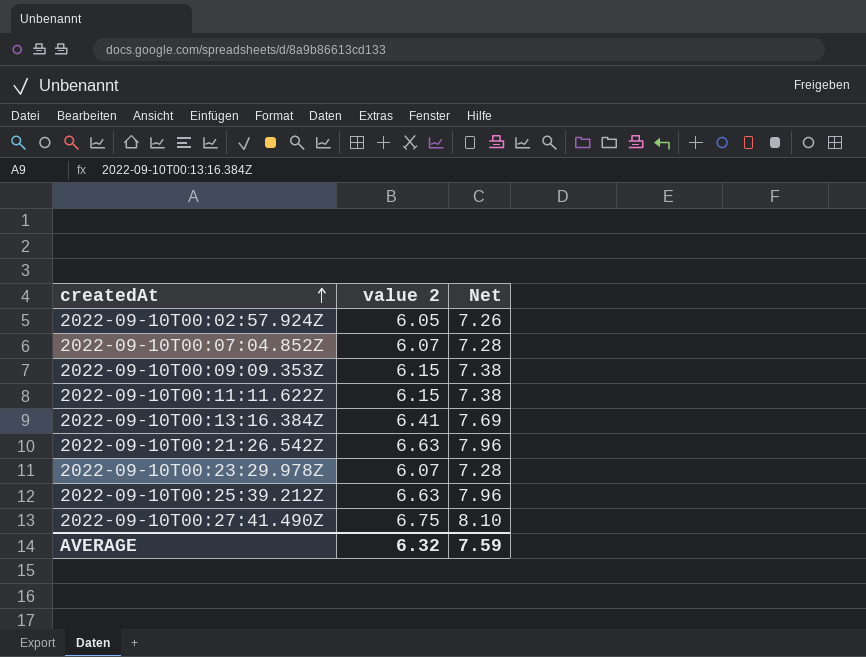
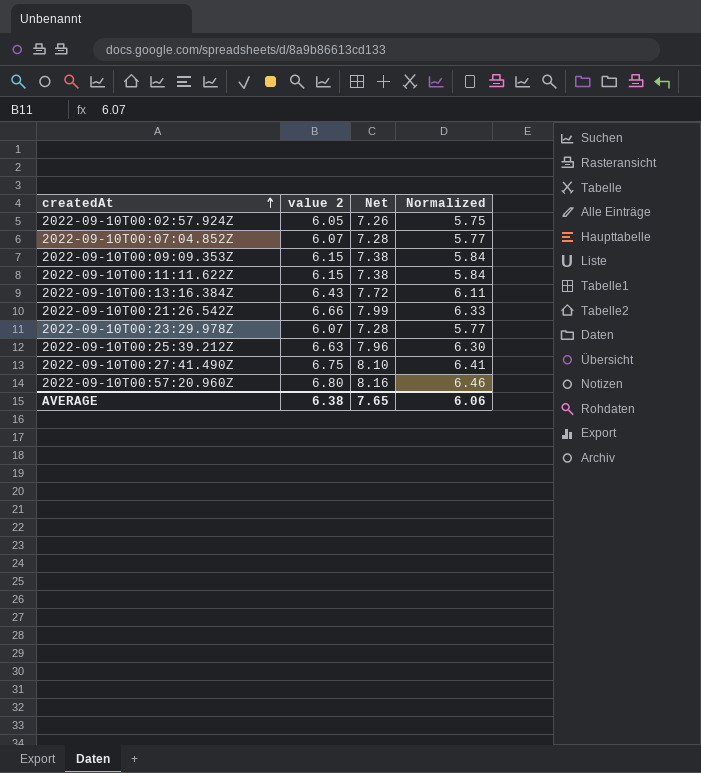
column Normalized | formula: none -> [value 2] * 0.95
2022-09-10T00:13:16.384Z | value 2: 6.41 -> 6.43
2022-09-10T00:13:16.384Z | Net: 7.69 -> 7.72
2022-09-10T00:21:26.542Z | value 2: 6.63 -> 6.66
2022-09-10T00:21:26.542Z | Net: 7.96 -> 7.99
row 2022-09-10T00:57:20.960Z: none -> 6.80 | 8.16 | 6.46
AVERAGE | value 2: 6.32 -> 6.38
AVERAGE | Net: 7.59 -> 7.65

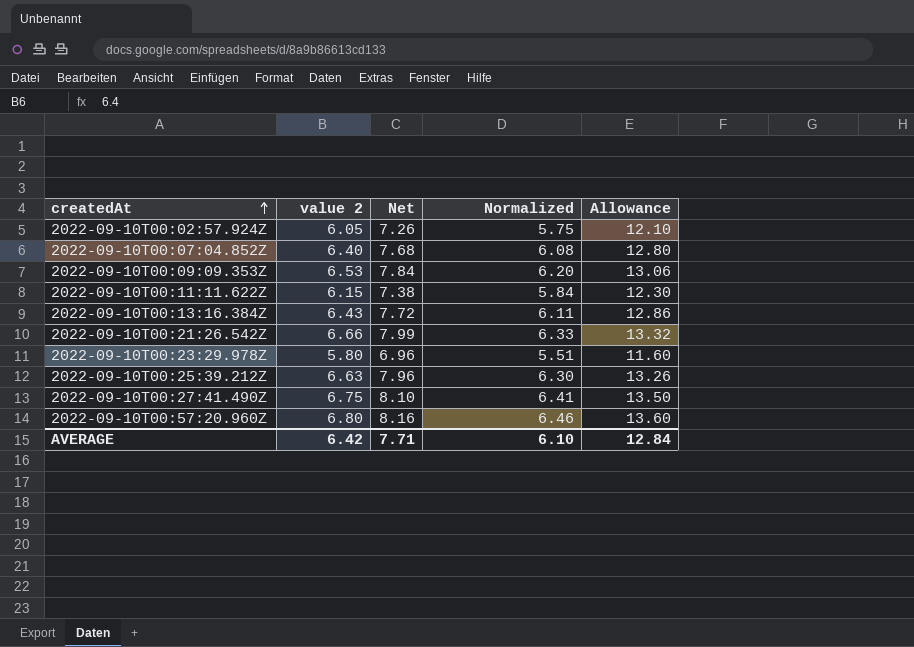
column Allowance | formula: none -> [value 2] * 2
2022-09-10T00:07:04.852Z | value 2: 6.07 -> 6.40
2022-09-10T00:07:04.852Z | Net: 7.28 -> 7.68
2022-09-10T00:07:04.852Z | Normalized: 5.77 -> 6.08
2022-09-10T00:09:09.353Z | value 2: 6.15 -> 6.53
2022-09-10T00:09:09.353Z | Net: 7.38 -> 7.84
2022-09-10T00:09:09.353Z | Normalized: 5.84 -> 6.20
2022-09-10T00:23:29.978Z | value 2: 6.07 -> 5.80
2022-09-10T00:23:29.978Z | Net: 7.28 -> 6.96
2022-09-10T00:23:29.978Z | Normalized: 5.77 -> 5.51
AVERAGE | value 2: 6.38 -> 6.42
AVERAGE | Net: 7.65 -> 7.71
AVERAGE | Normalized: 6.06 -> 6.10

